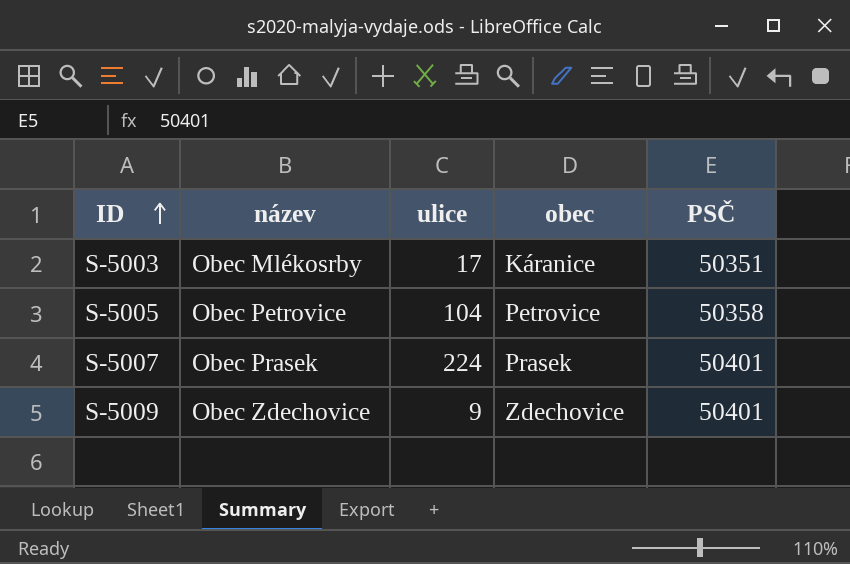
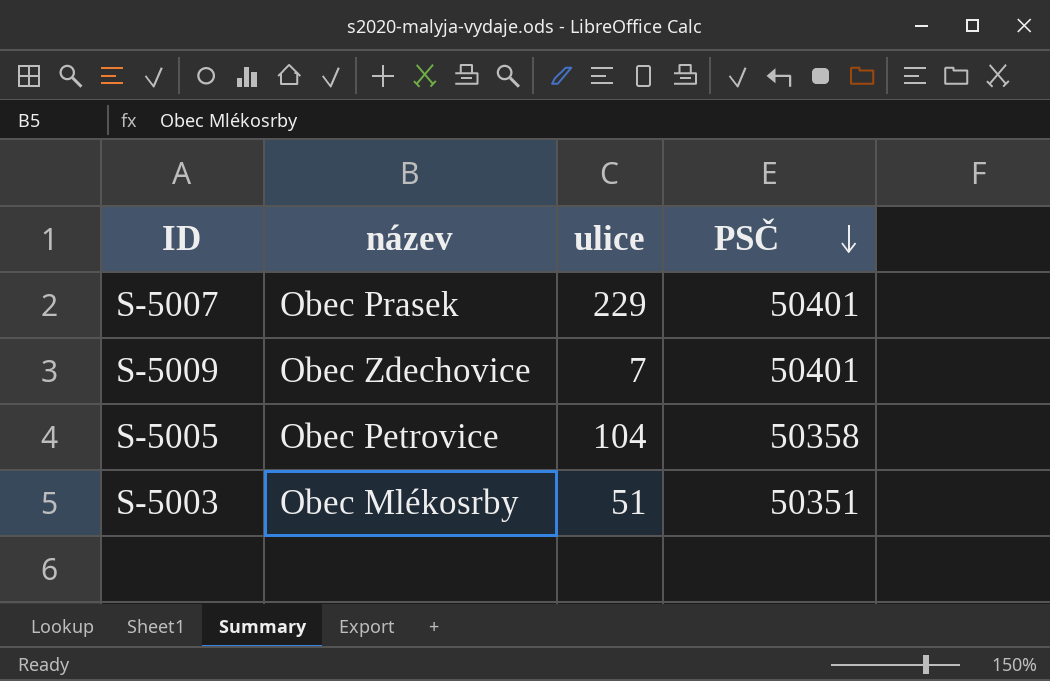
row order: ID ascending -> PSČ descending
column obec | position: 4 -> none
S-5007 | ulice: 224 -> 229
S-5009 | ulice: 9 -> 7
S-5003 | ulice: 17 -> 51

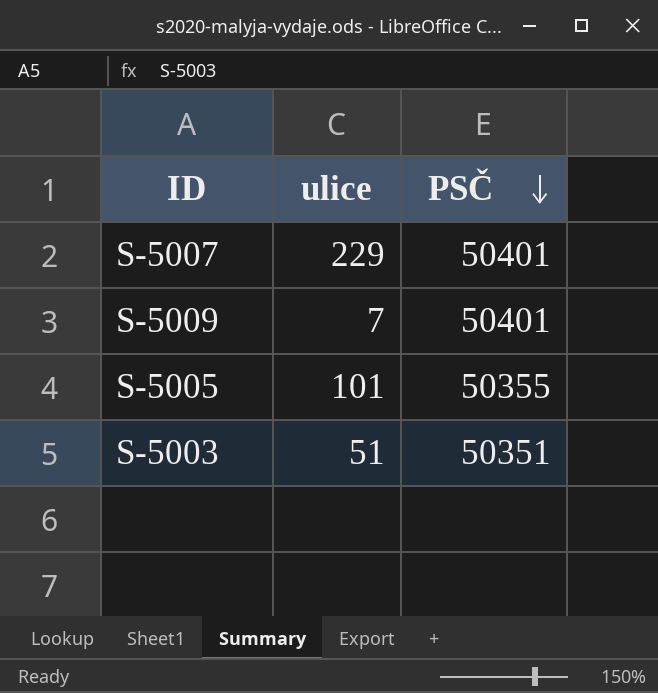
column název | position: 2 -> none
S-5005 | ulice: 104 -> 101
S-5005 | PSČ: 50358 -> 50355

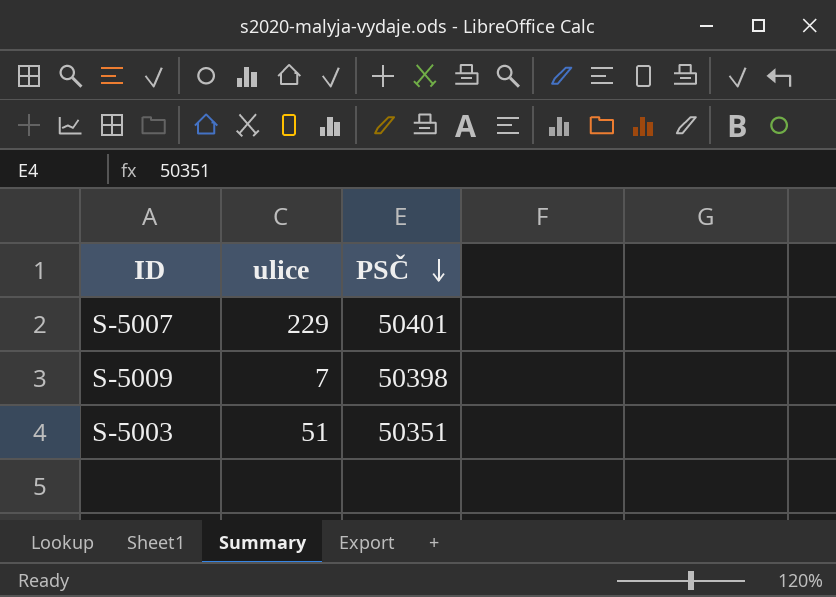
row S-5005: 101 | 50355 -> none
S-5009 | PSČ: 50401 -> 50398

